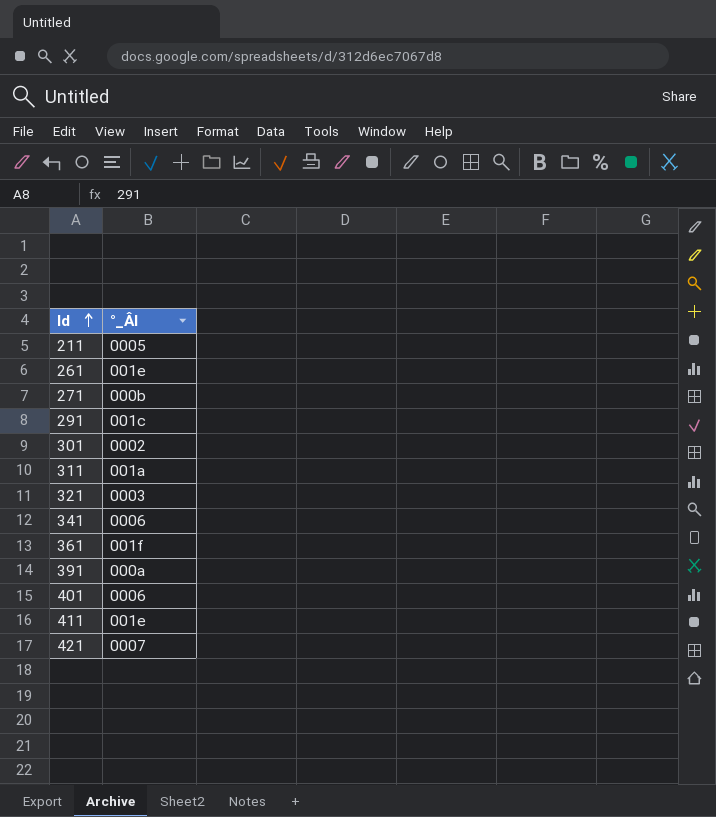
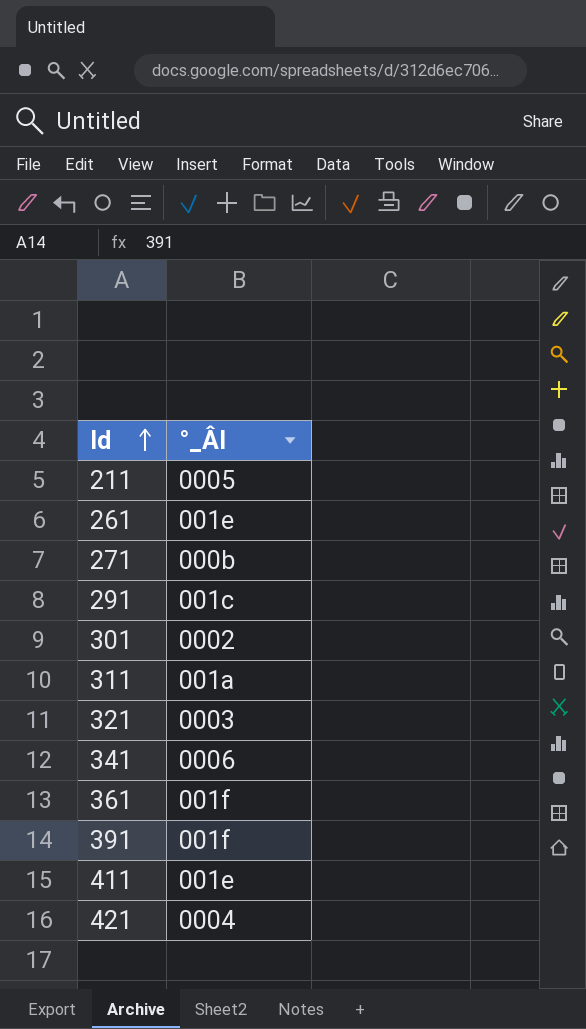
row 401: 0006 -> none
391 | °_ÂI: 000a -> 001f
421 | °_ÂI: 0007 -> 0004

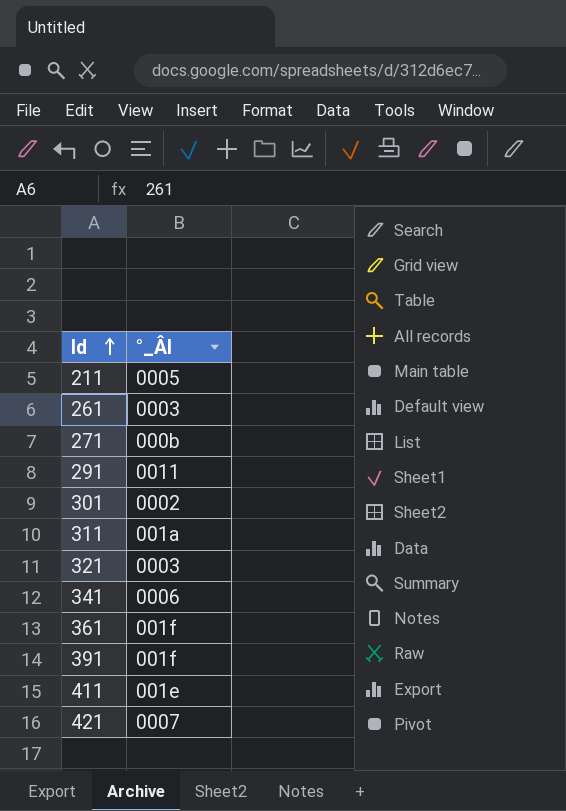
261 | °_ÂI: 001e -> 0003
291 | °_ÂI: 001c -> 0011
421 | °_ÂI: 0004 -> 0007

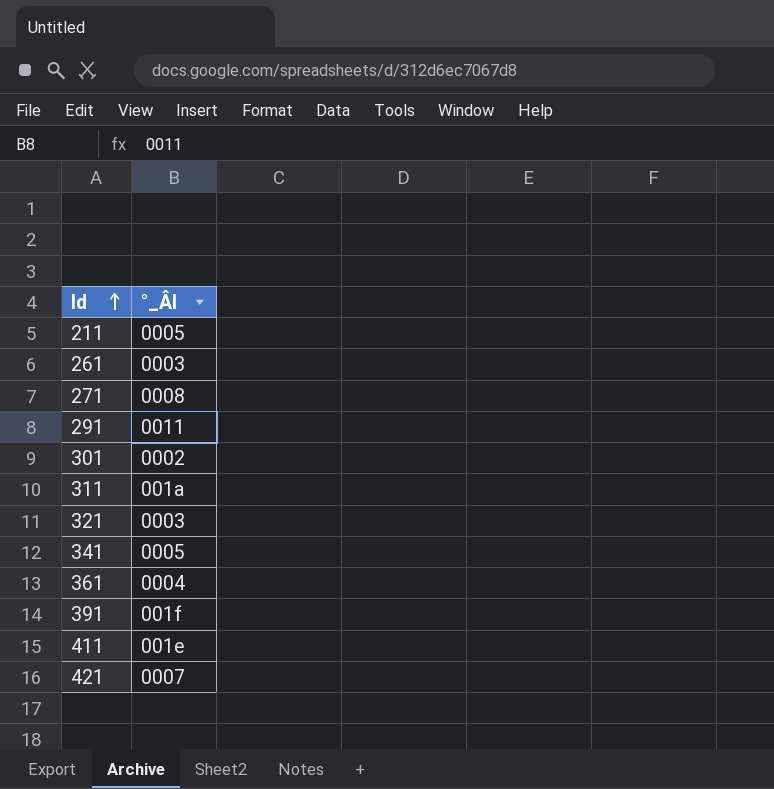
271 | °_ÂI: 000b -> 0008
341 | °_ÂI: 0006 -> 0005
361 | °_ÂI: 001f -> 0004

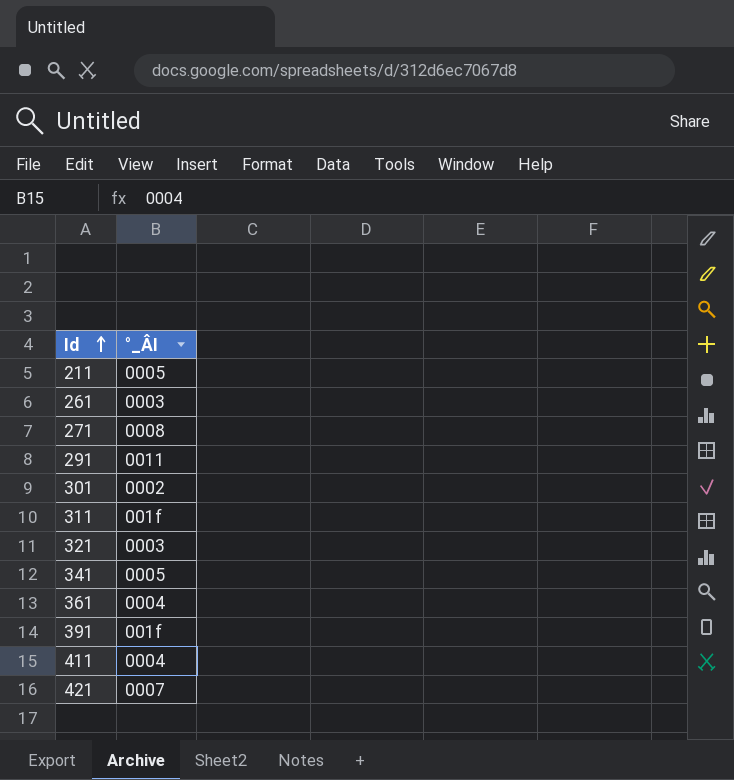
311 | °_ÂI: 001a -> 001f
411 | °_ÂI: 001e -> 0004

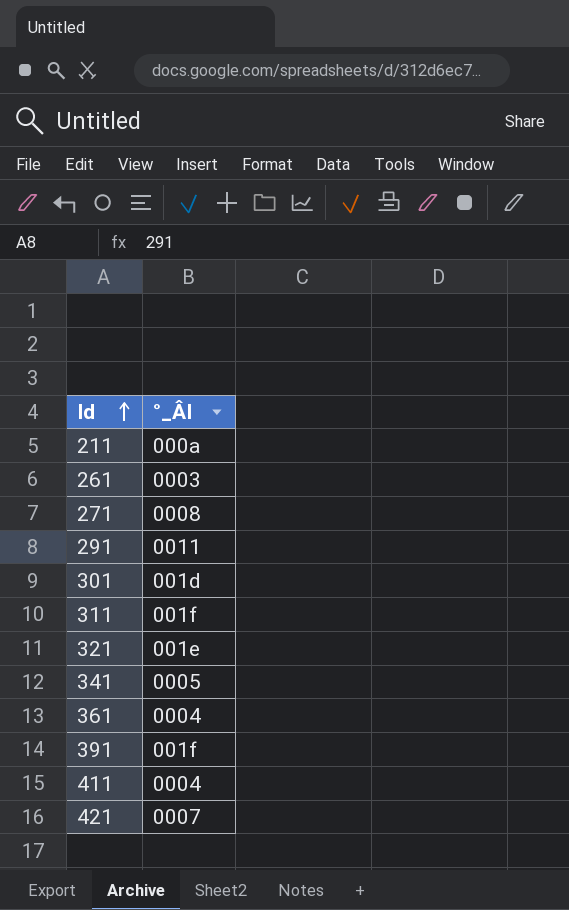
211 | °_ÂI: 0005 -> 000a
301 | °_ÂI: 0002 -> 001d
321 | °_ÂI: 0003 -> 001e

